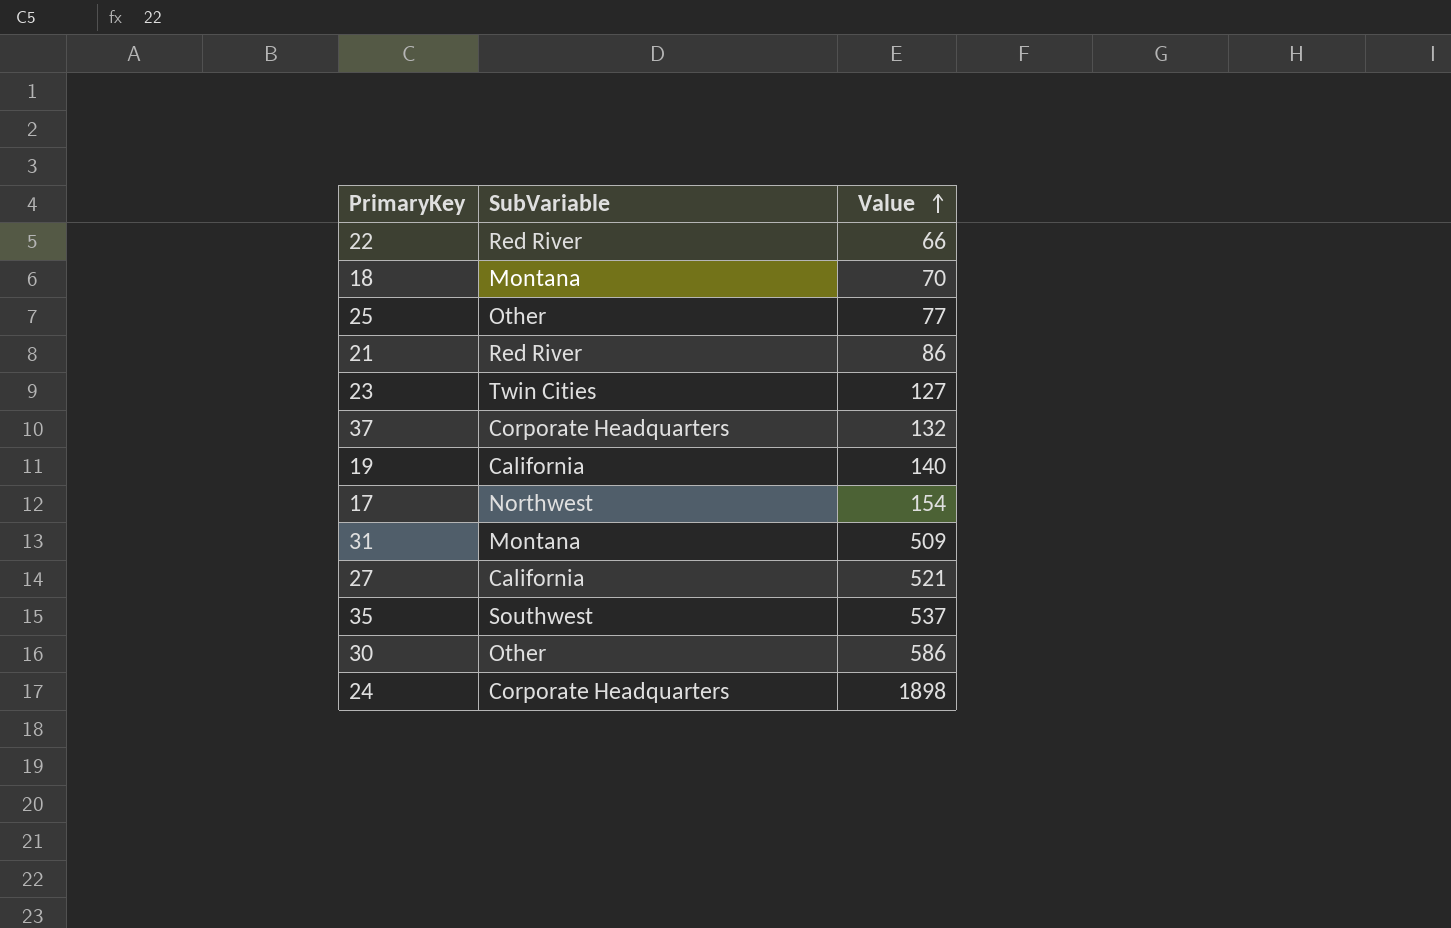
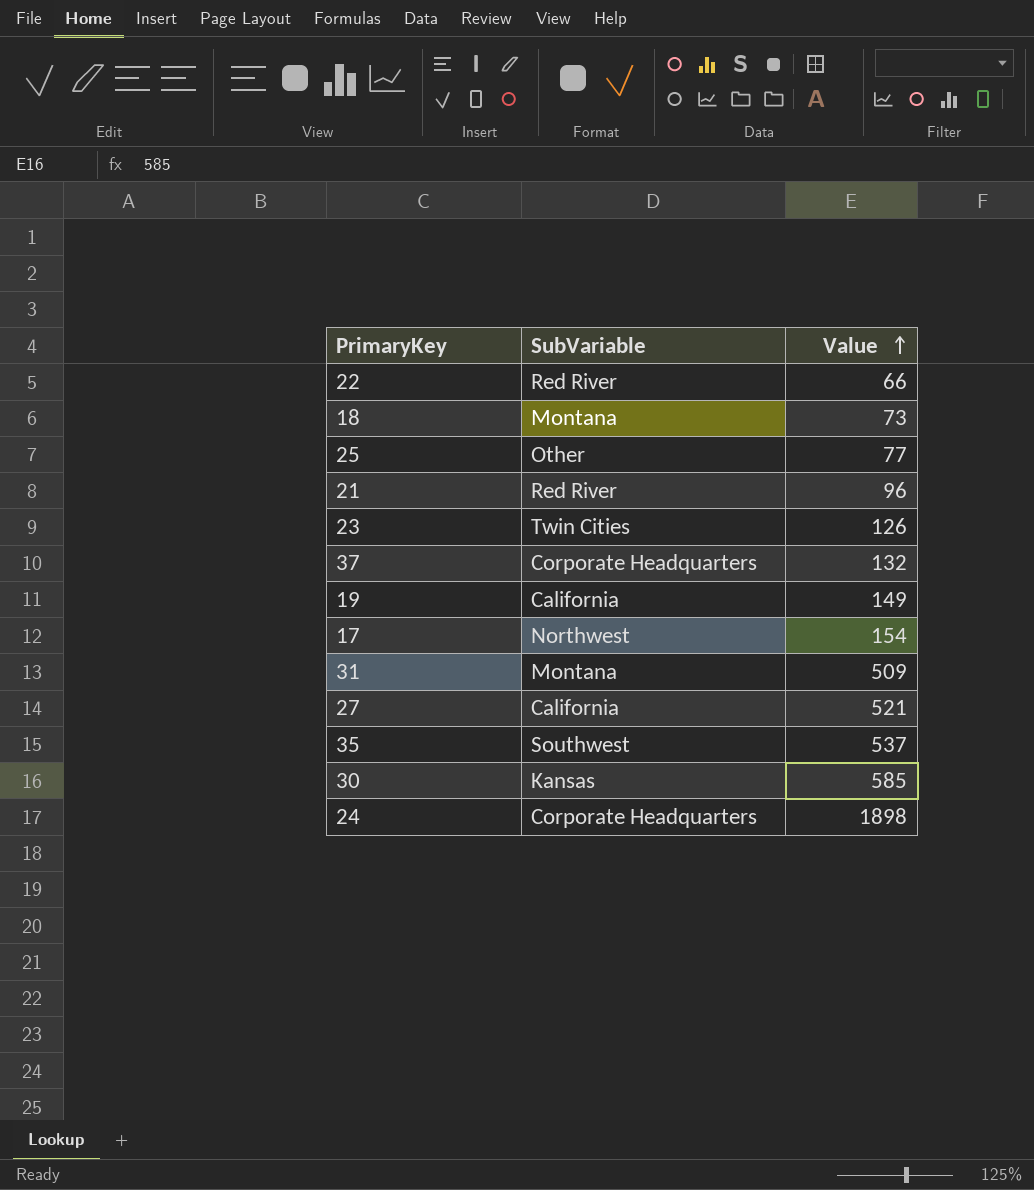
18 | Value: 70 -> 73
21 | Value: 86 -> 96
23 | Value: 127 -> 126
19 | Value: 140 -> 149
30 | SubVariable: Other -> Kansas
30 | Value: 586 -> 585

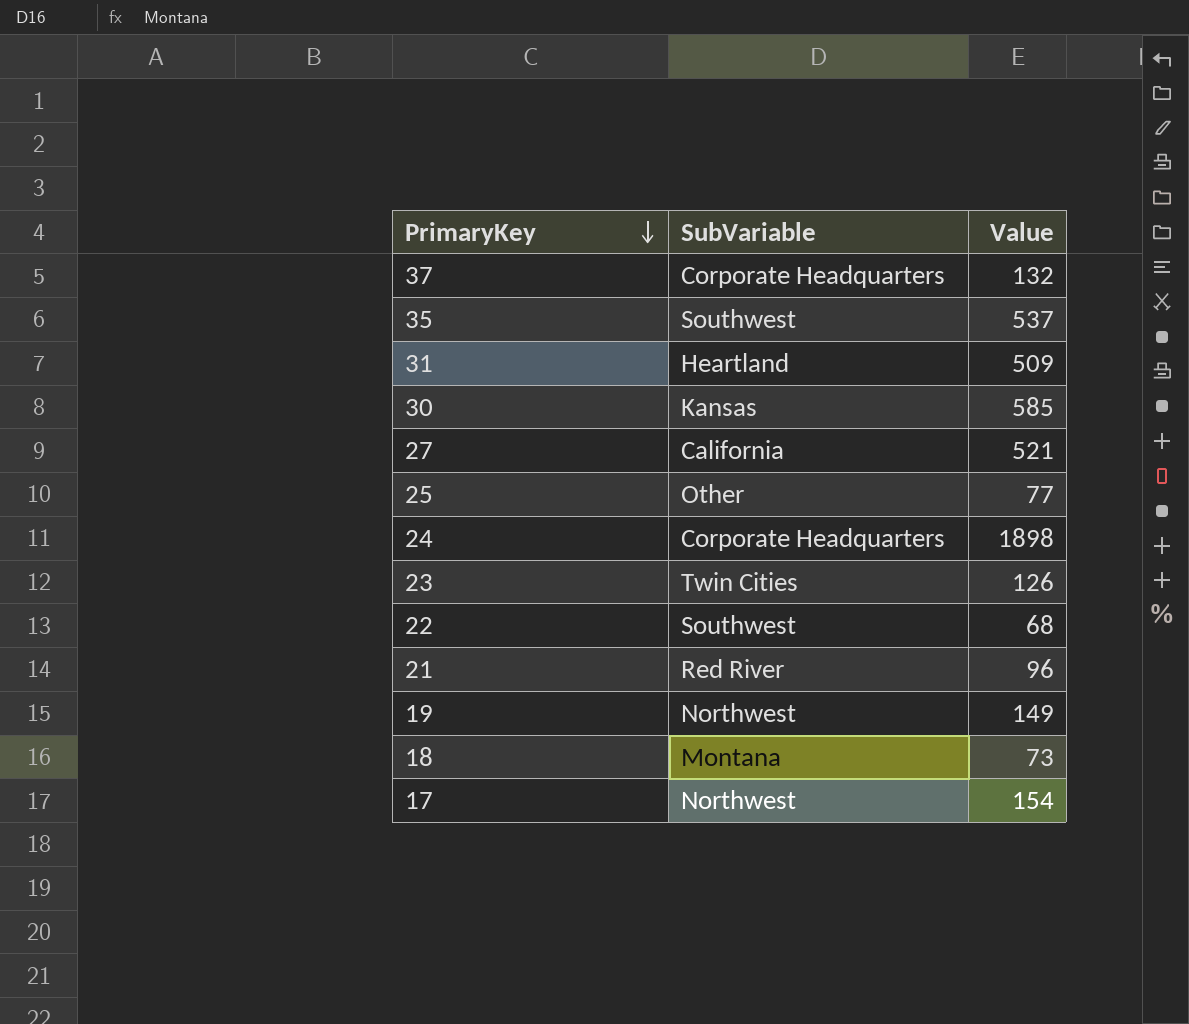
row order: Value ascending -> PrimaryKey descending
31 | SubVariable: Montana -> Heartland
22 | SubVariable: Red River -> Southwest
22 | Value: 66 -> 68
19 | SubVariable: California -> Northwest

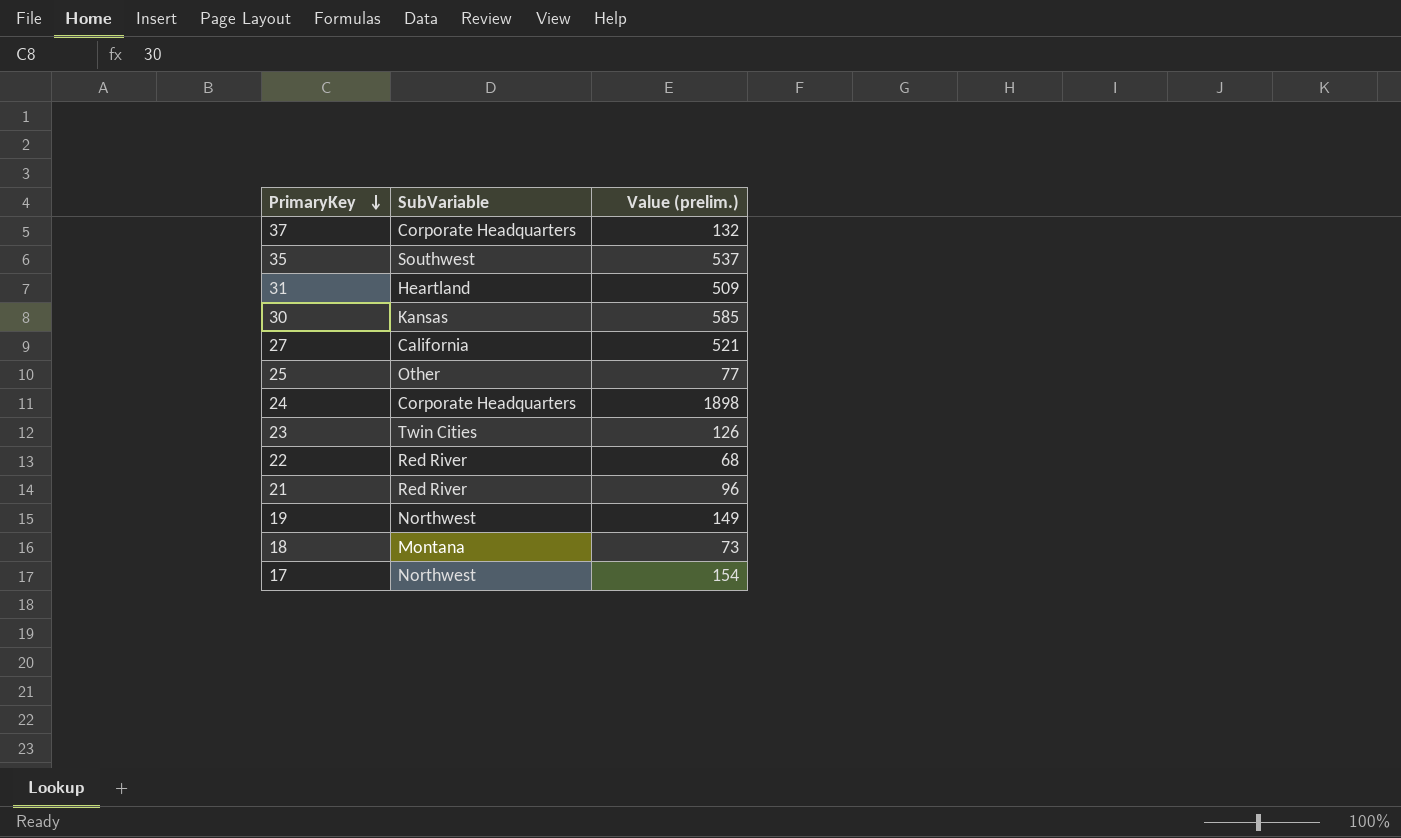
column name: Value -> Value (prelim.)
22 | SubVariable: Southwest -> Red River

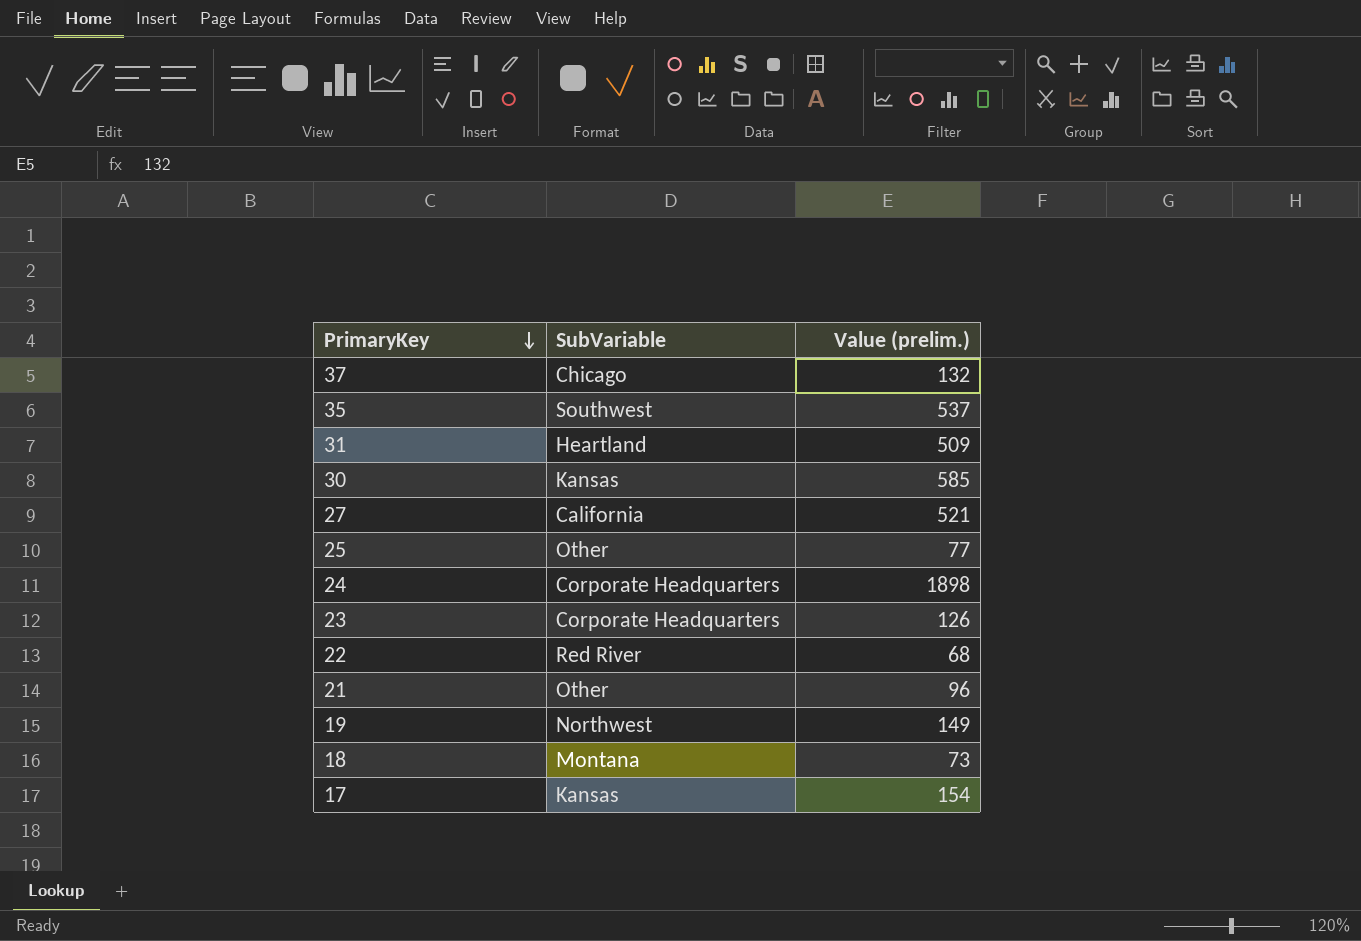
37 | SubVariable: Corporate Headquarters -> Chicago
23 | SubVariable: Twin Cities -> Corporate Headquarters
21 | SubVariable: Red River -> Other
17 | SubVariable: Northwest -> Kansas

